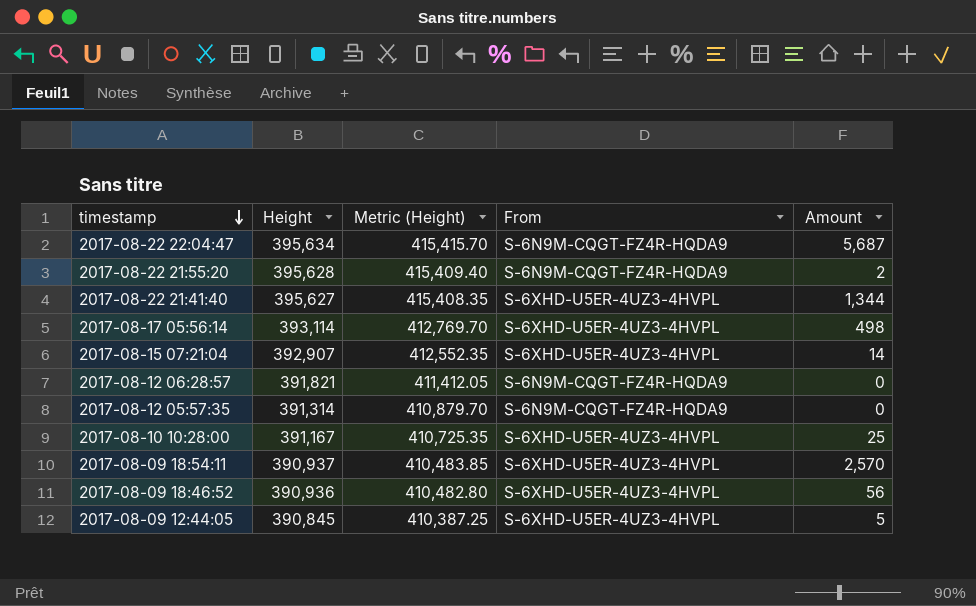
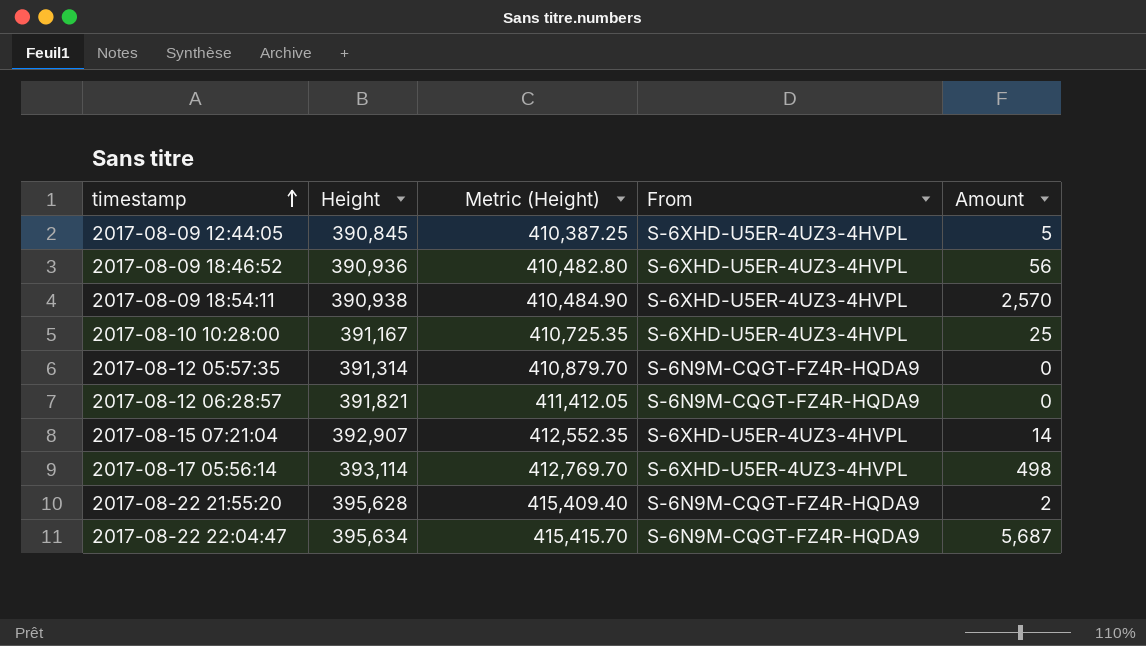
row order: timestamp descending -> timestamp ascending
row 2017-08-22 21:41:40: 395,627 | 415,408.35 | S-6XHD-U5ER-4UZ3-4HVPL | 1,344 -> none
2017-08-09 18:54:11 | Height: 390,937 -> 390,938
2017-08-09 18:54:11 | Metric (Height): 410,483.85 -> 410,484.90

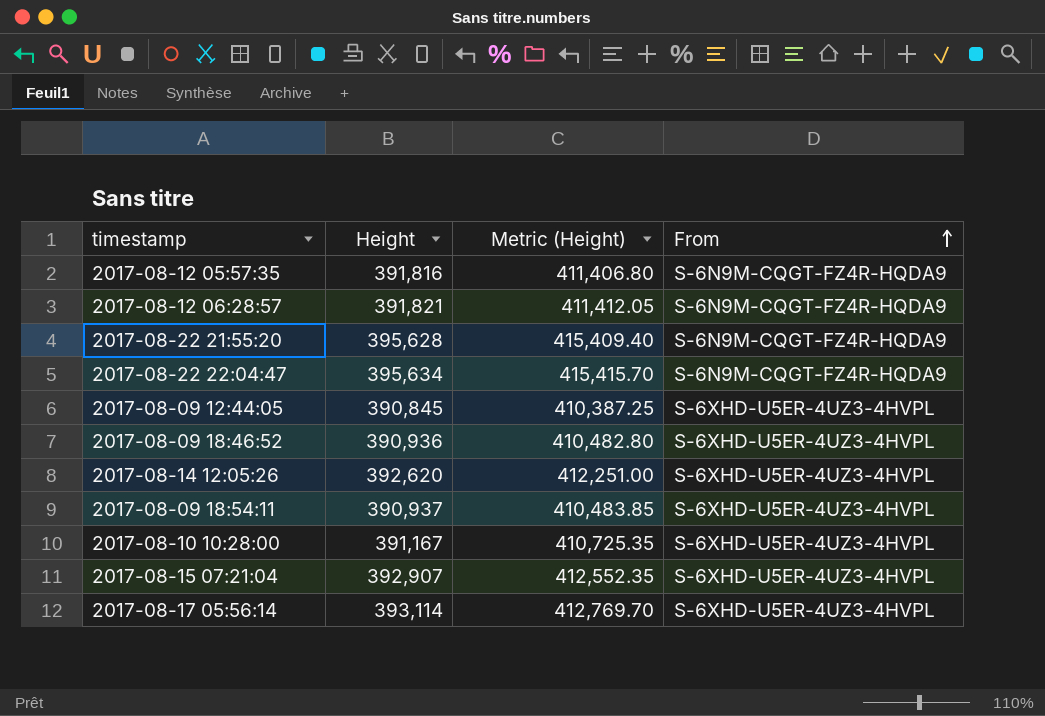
row order: timestamp ascending -> From ascending
column Amount | position: 5 -> none
2017-08-12 05:57:35 | Height: 391,314 -> 391,816
2017-08-12 05:57:35 | Metric (Height): 410,879.70 -> 411,406.80
row 2017-08-14 12:05:26: none -> 392,620 | 412,251.00 | S-6XHD-U5ER-4UZ3-4HVPL
2017-08-09 18:54:11 | Height: 390,938 -> 390,937
2017-08-09 18:54:11 | Metric (Height): 410,484.90 -> 410,483.85

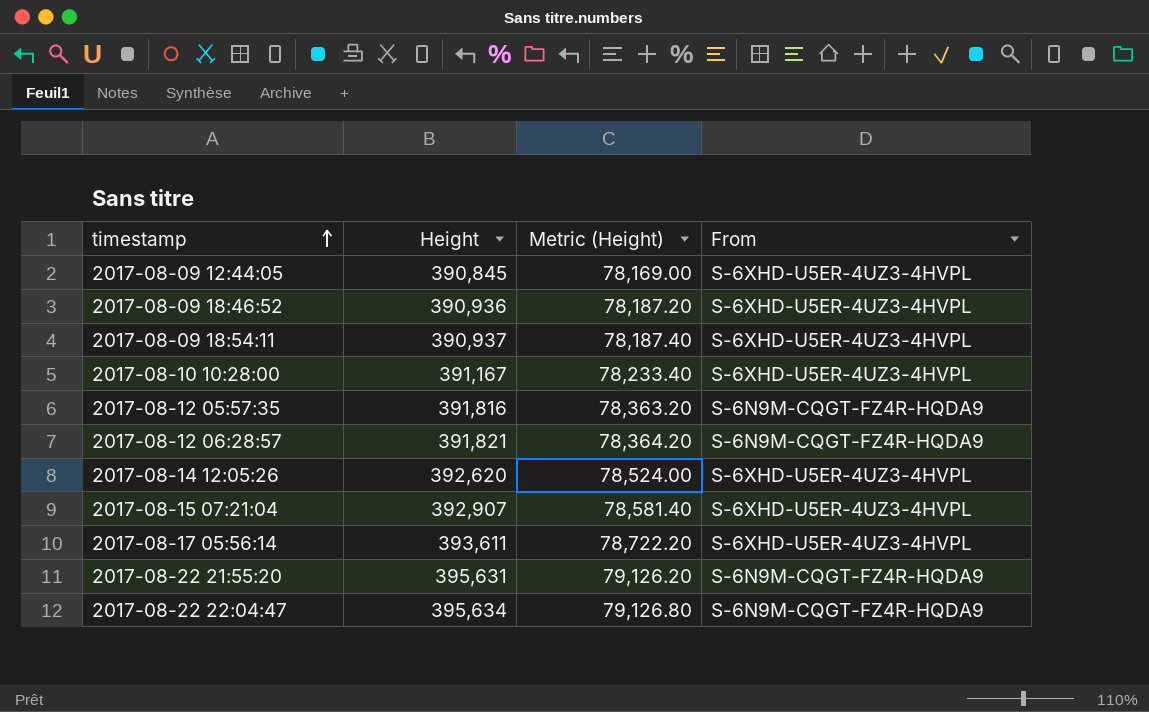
row order: From ascending -> timestamp ascending
column Metric (Height) | formula: [Height] * 1.05 -> [Height] * 0.2
2017-08-17 05:56:14 | Height: 393,114 -> 393,611
2017-08-22 21:55:20 | Height: 395,628 -> 395,631

